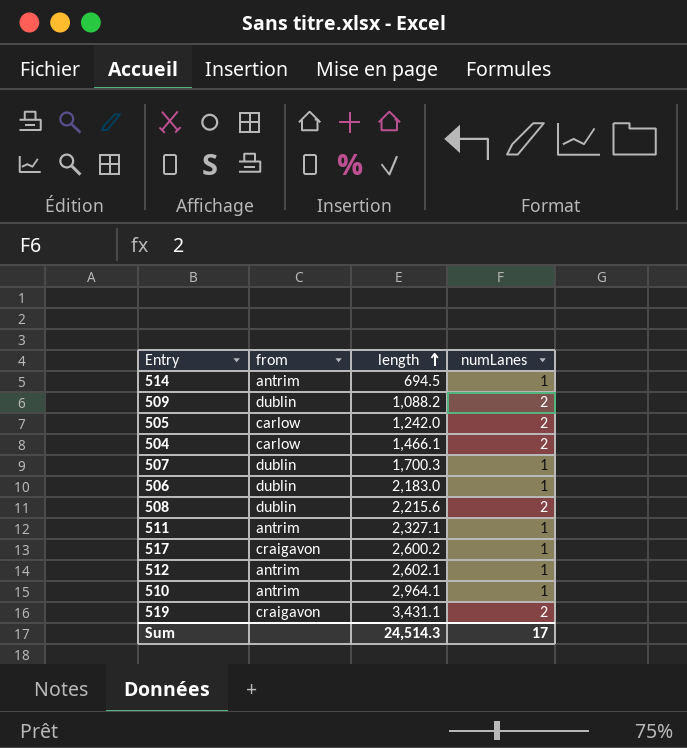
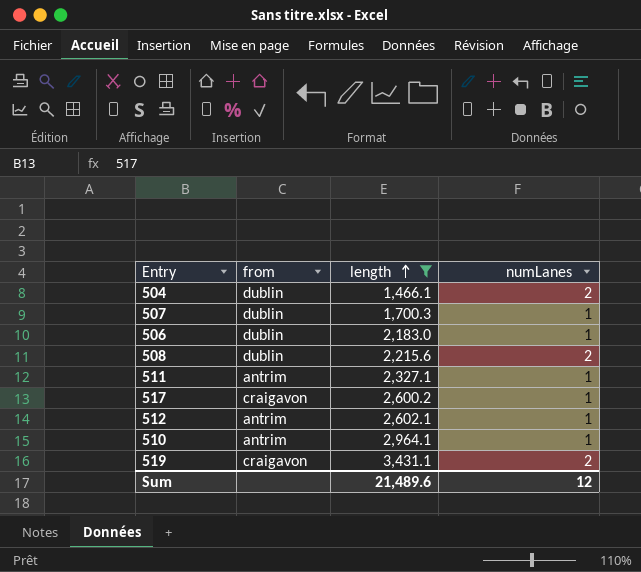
filter: none -> length >= 1,466.1
504 | from: carlow -> dublin
Sum | length: 24,514.3 -> 21,489.6
Sum | numLanes: 17 -> 12

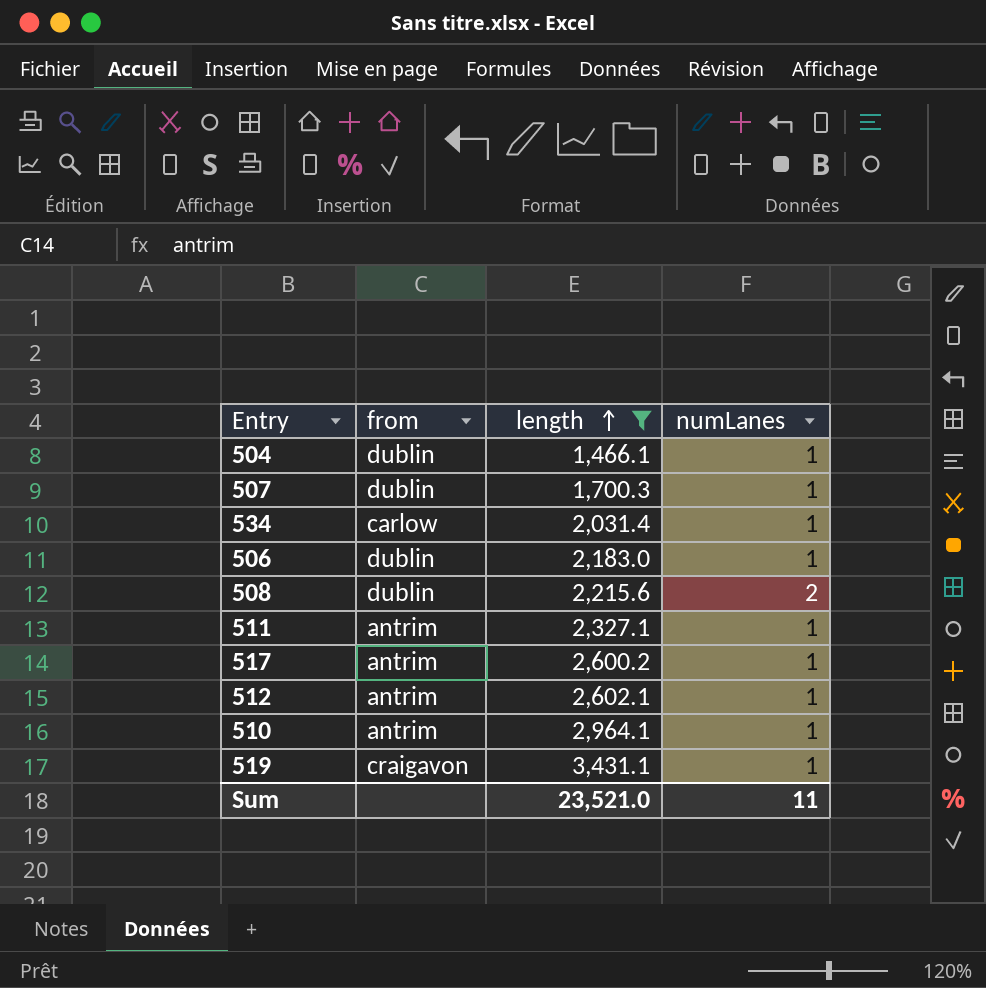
504 | numLanes: 2 -> 1
row 534: none -> carlow | 2,031.4 | 1
517 | from: craigavon -> antrim
519 | numLanes: 2 -> 1
Sum | length: 21,489.6 -> 23,521.0
Sum | numLanes: 12 -> 11

